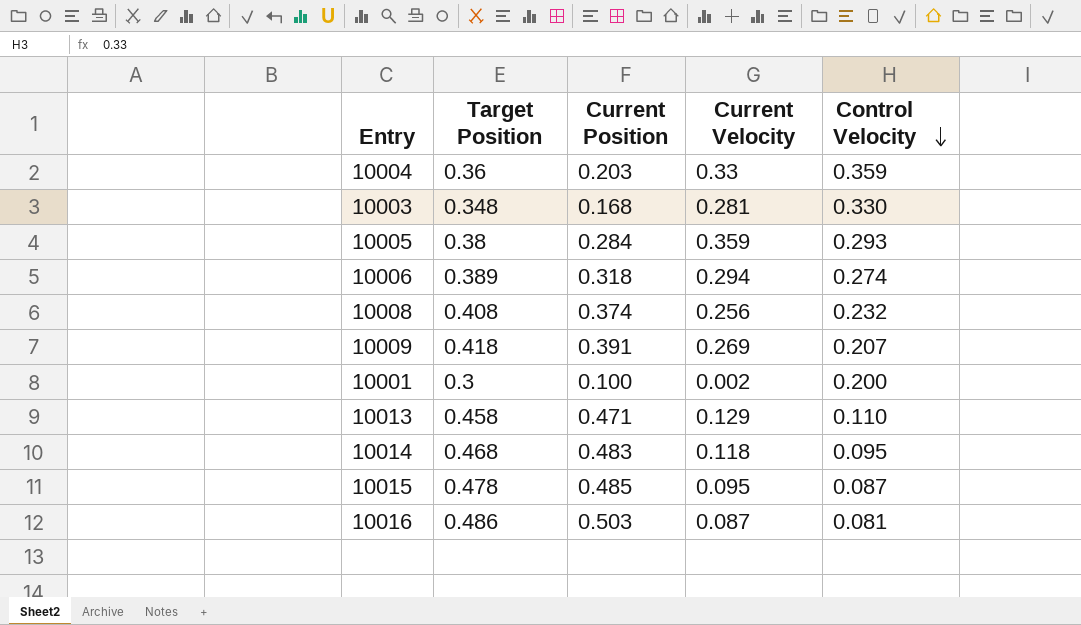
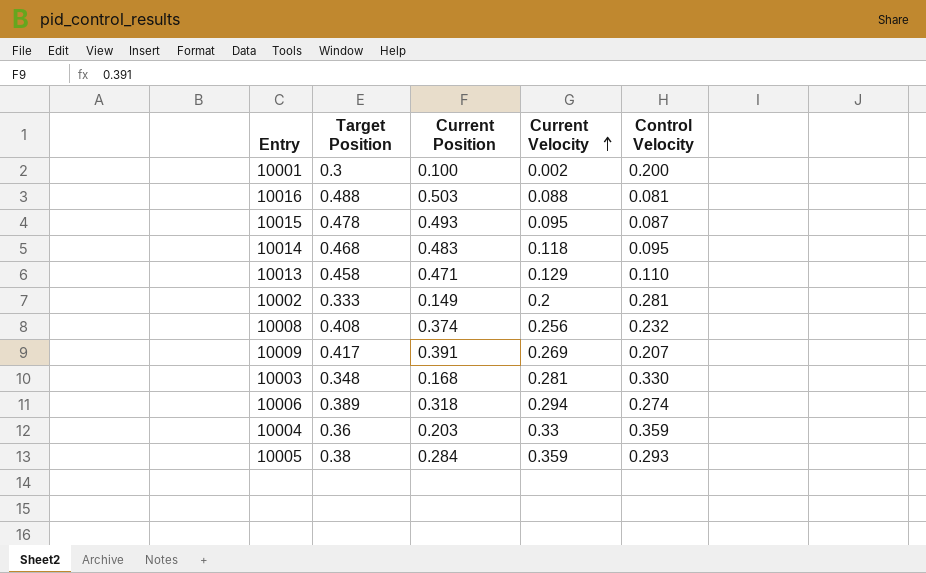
row order: Control Velocity descending -> Current Velocity ascending
10016 | Target Position: 0.486 -> 0.488
10016 | Current Velocity: 0.087 -> 0.088
10015 | Current Position: 0.485 -> 0.493
row 10002: none -> 0.333 | 0.149 | 0.2 | 0.281
10009 | Target Position: 0.418 -> 0.417

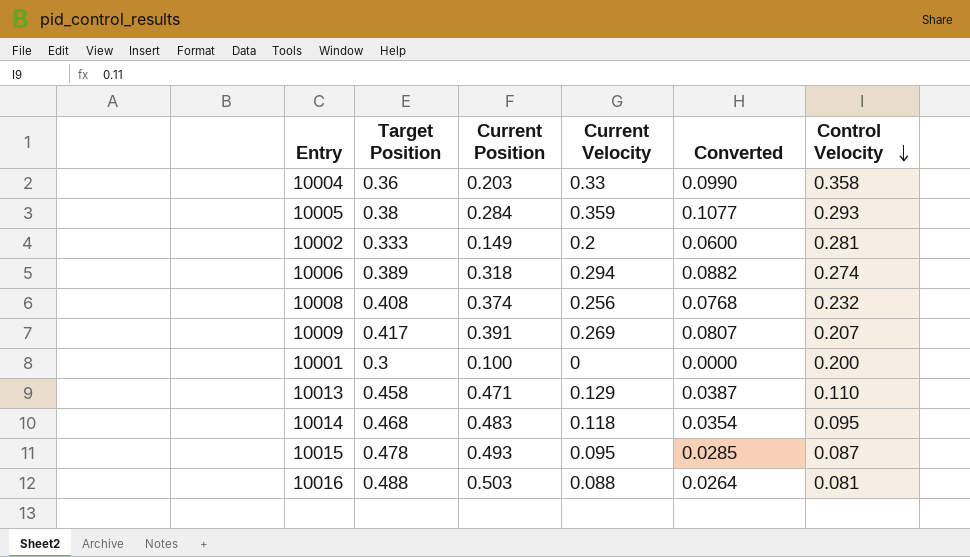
row order: Current Velocity ascending -> Control Velocity descending
column Converted | formula: none -> [Current Velocity] * 0.3
row 10003: 0.348 | 0.168 | 0.281 | 0.330 -> none
10004 | Control Velocity: 0.359 -> 0.358
10001 | Current Velocity: 0.002 -> 0

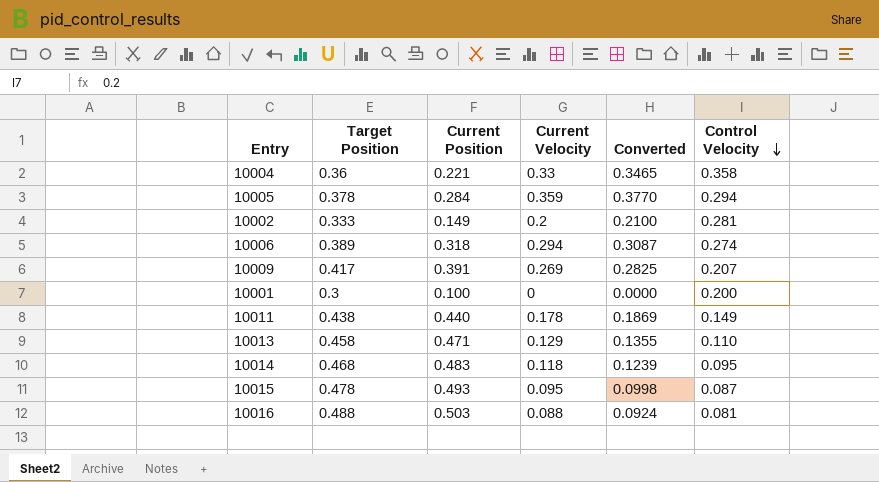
column Converted | formula: [Current Velocity] * 0.3 -> [Current Velocity] * 1.05
row 10008: 0.408 | 0.374 | 0.256 | 0.0768 | 0.232 -> none
10004 | Current Position: 0.203 -> 0.221
10005 | Target Position: 0.38 -> 0.378
10005 | Control Velocity: 0.293 -> 0.294
row 10011: none -> 0.438 | 0.440 | 0.178 | 0.1869 | 0.149

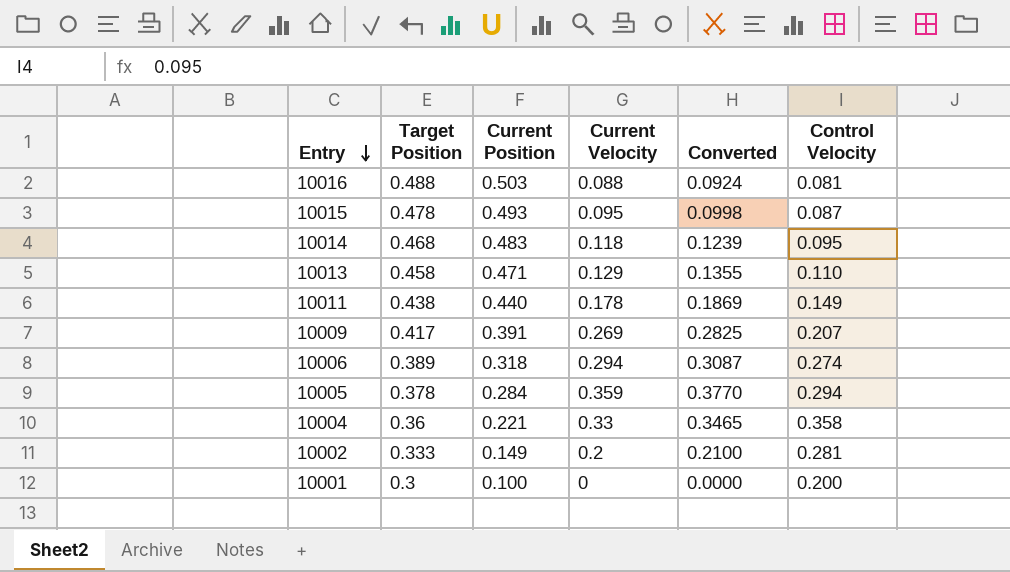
row order: Control Velocity descending -> Entry descending

